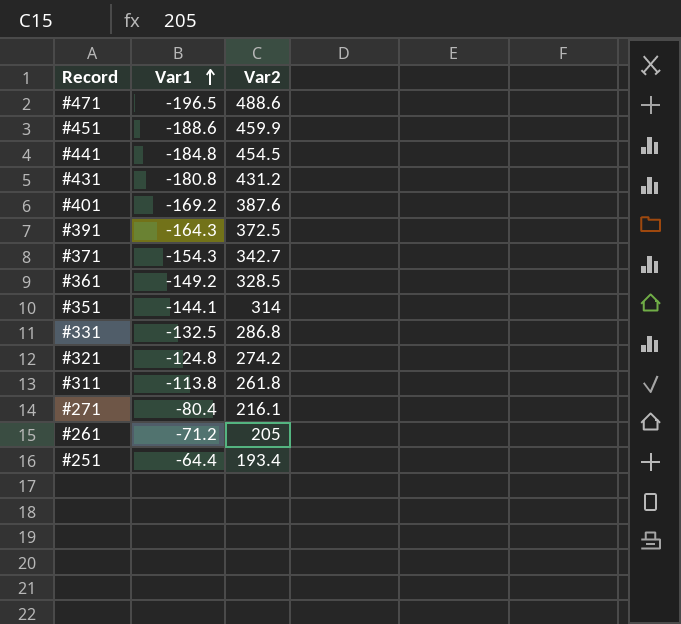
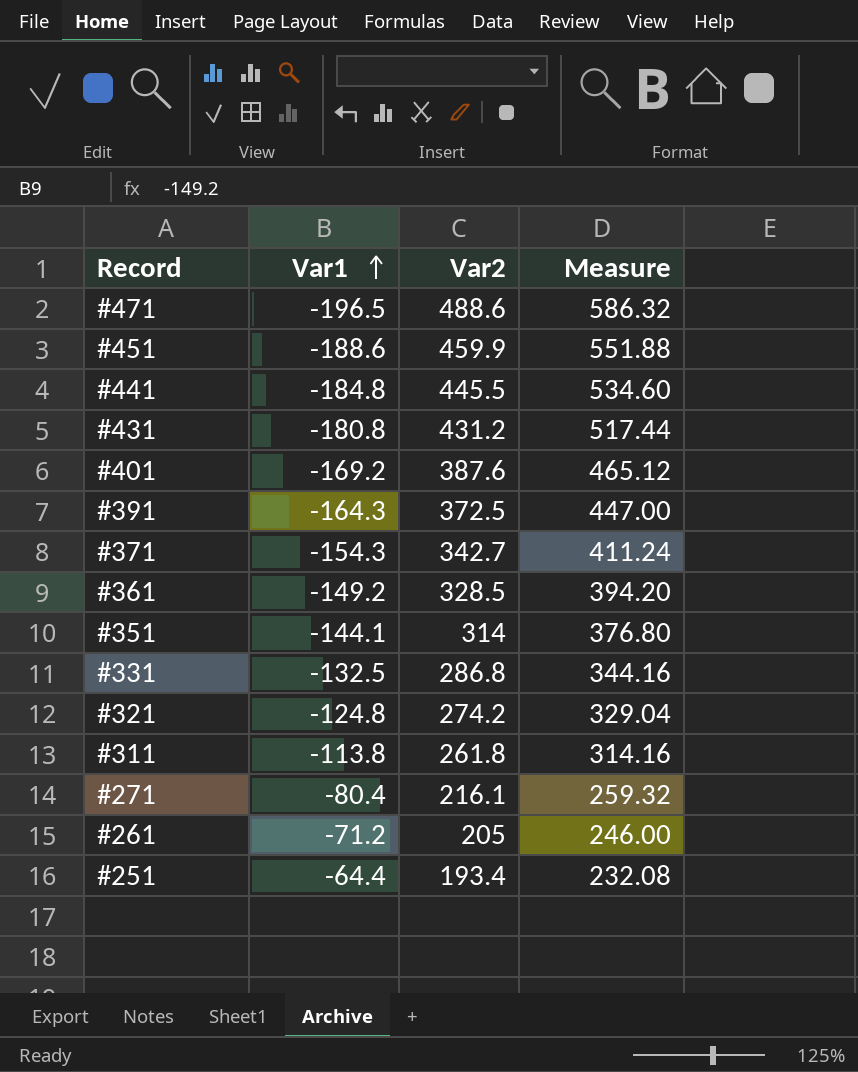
column Measure | formula: none -> [Var2] * 1.2
#441 | Var2: 454.5 -> 445.5

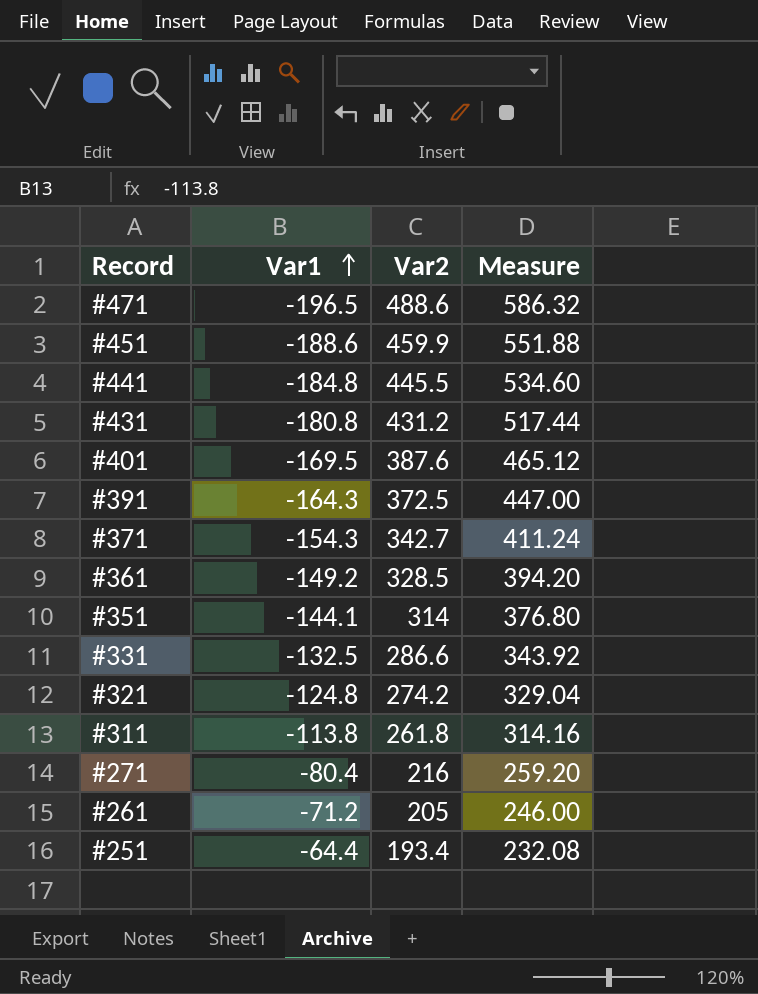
#401 | Var1: -169.2 -> -169.5
#331 | Var2: 286.8 -> 286.6
#331 | Measure: 344.16 -> 343.92
#271 | Var2: 216.1 -> 216
#271 | Measure: 259.32 -> 259.20

